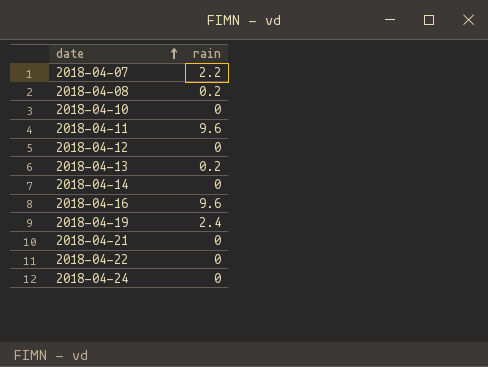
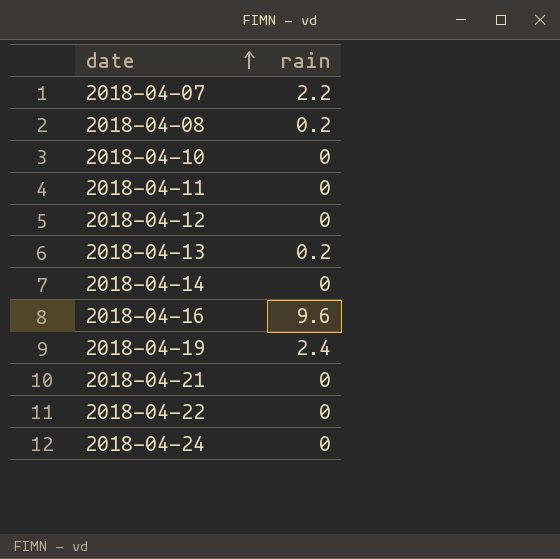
2018-04-11 | rain: 9.6 -> 0

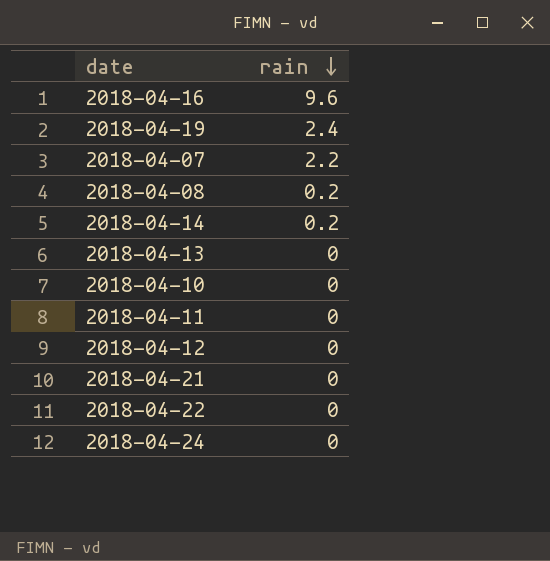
row order: date ascending -> rain descending
2018-04-14 | rain: 0 -> 0.2
2018-04-13 | rain: 0.2 -> 0

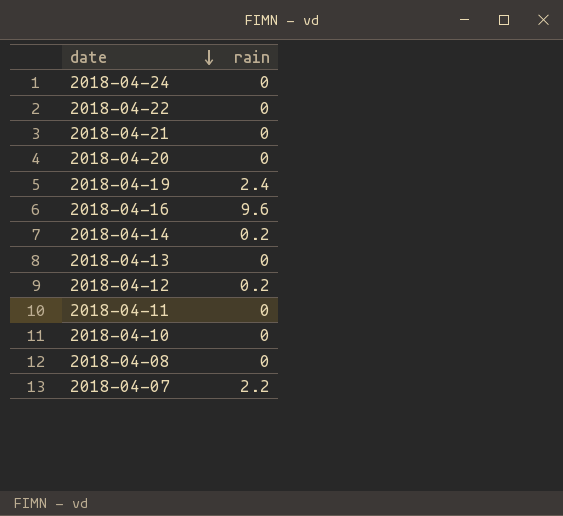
row order: rain descending -> date descending
row 2018-04-20: none -> 0
2018-04-12 | rain: 0 -> 0.2
2018-04-08 | rain: 0.2 -> 0

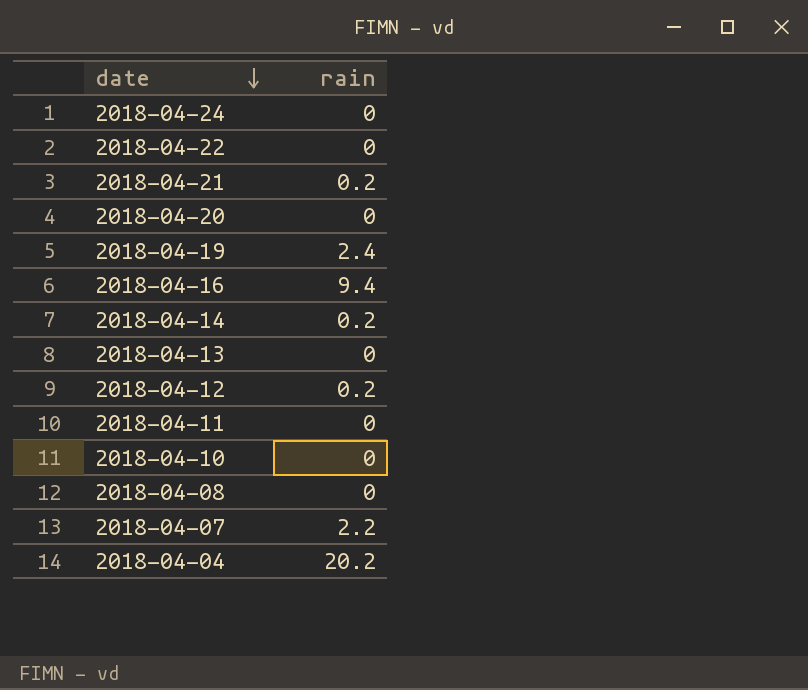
2018-04-21 | rain: 0 -> 0.2
2018-04-16 | rain: 9.6 -> 9.4
row 2018-04-04: none -> 20.2

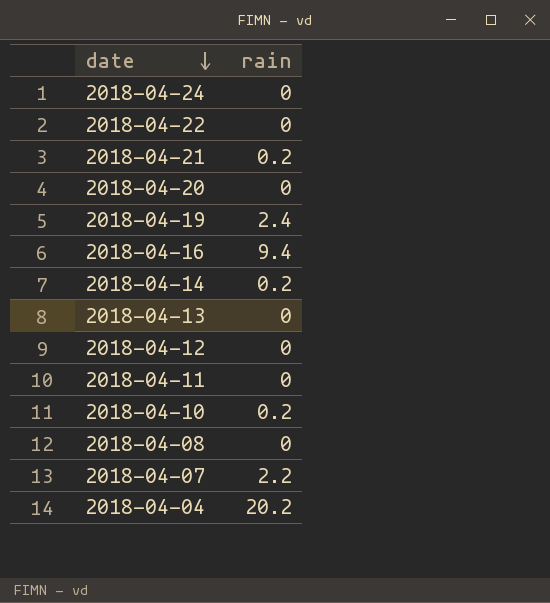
2018-04-12 | rain: 0.2 -> 0
2018-04-10 | rain: 0 -> 0.2

